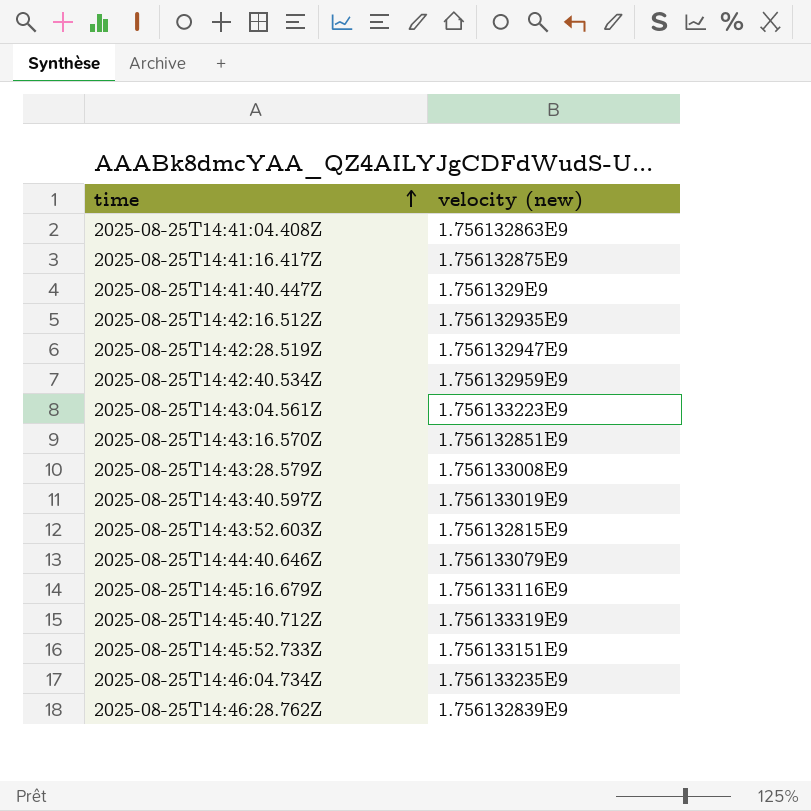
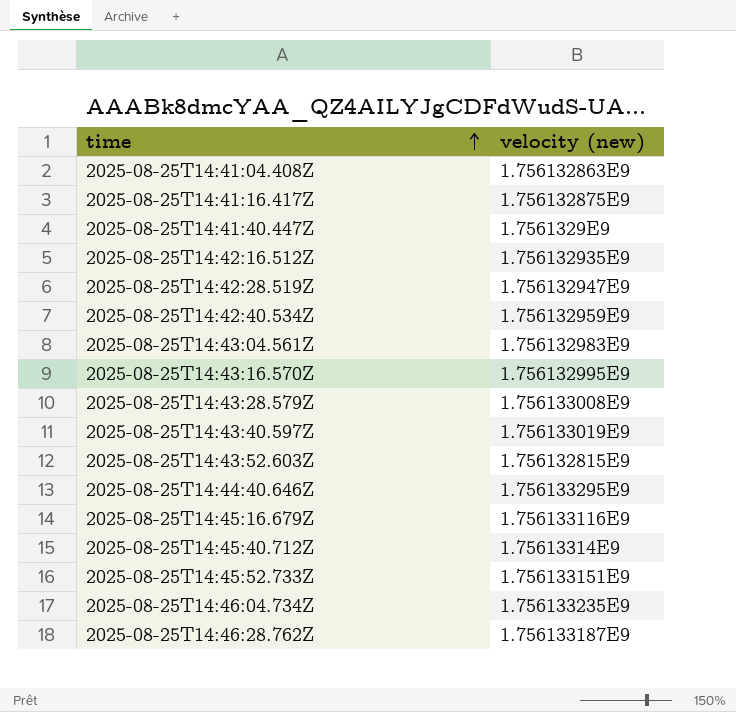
2025-08-25T14:43:04.561Z | velocity (new): 1.756133223E9 -> 1.756132983E9
2025-08-25T14:43:16.570Z | velocity (new): 1.756132851E9 -> 1.756132995E9
2025-08-25T14:44:40.646Z | velocity (new): 1.756133079E9 -> 1.756133295E9
2025-08-25T14:45:40.712Z | velocity (new): 1.756133319E9 -> 1.75613314E9
2025-08-25T14:46:28.762Z | velocity (new): 1.756132839E9 -> 1.756133187E9

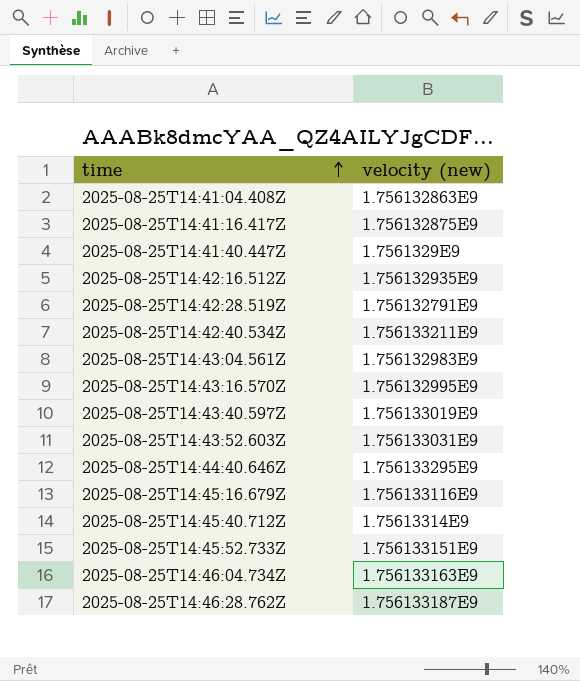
row 2025-08-25T14:43:28.579Z: 1.756133008E9 -> none
2025-08-25T14:42:28.519Z | velocity (new): 1.756132947E9 -> 1.756132791E9
2025-08-25T14:42:40.534Z | velocity (new): 1.756132959E9 -> 1.756133211E9
2025-08-25T14:43:52.603Z | velocity (new): 1.756132815E9 -> 1.756133031E9
2025-08-25T14:46:04.734Z | velocity (new): 1.756133235E9 -> 1.756133163E9

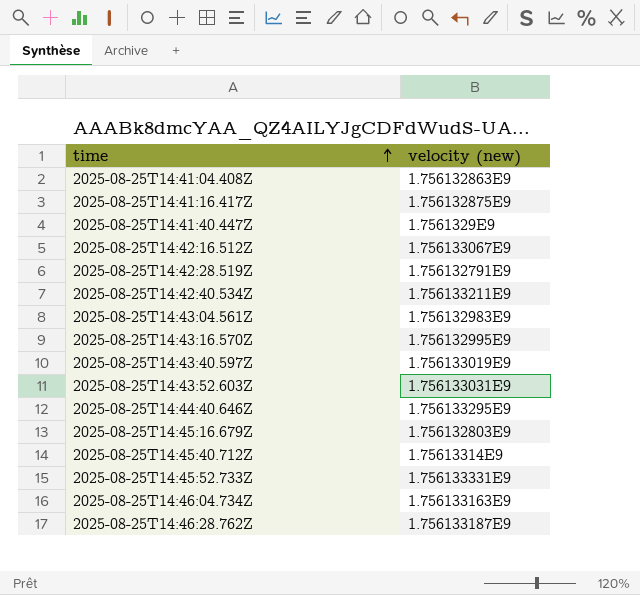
2025-08-25T14:42:16.512Z | velocity (new): 1.756132935E9 -> 1.756133067E9
2025-08-25T14:45:16.679Z | velocity (new): 1.756133116E9 -> 1.756132803E9
2025-08-25T14:45:52.733Z | velocity (new): 1.756133151E9 -> 1.756133331E9

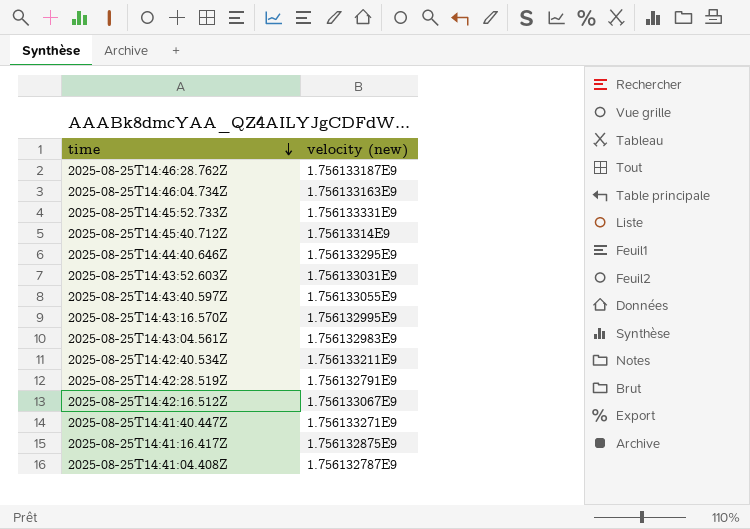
row order: time ascending -> time descending
row 2025-08-25T14:45:16.679Z: 1.756132803E9 -> none
2025-08-25T14:43:40.597Z | velocity (new): 1.756133019E9 -> 1.756133055E9
2025-08-25T14:41:40.447Z | velocity (new): 1.7561329E9 -> 1.756133271E9
2025-08-25T14:41:04.408Z | velocity (new): 1.756132863E9 -> 1.756132787E9

